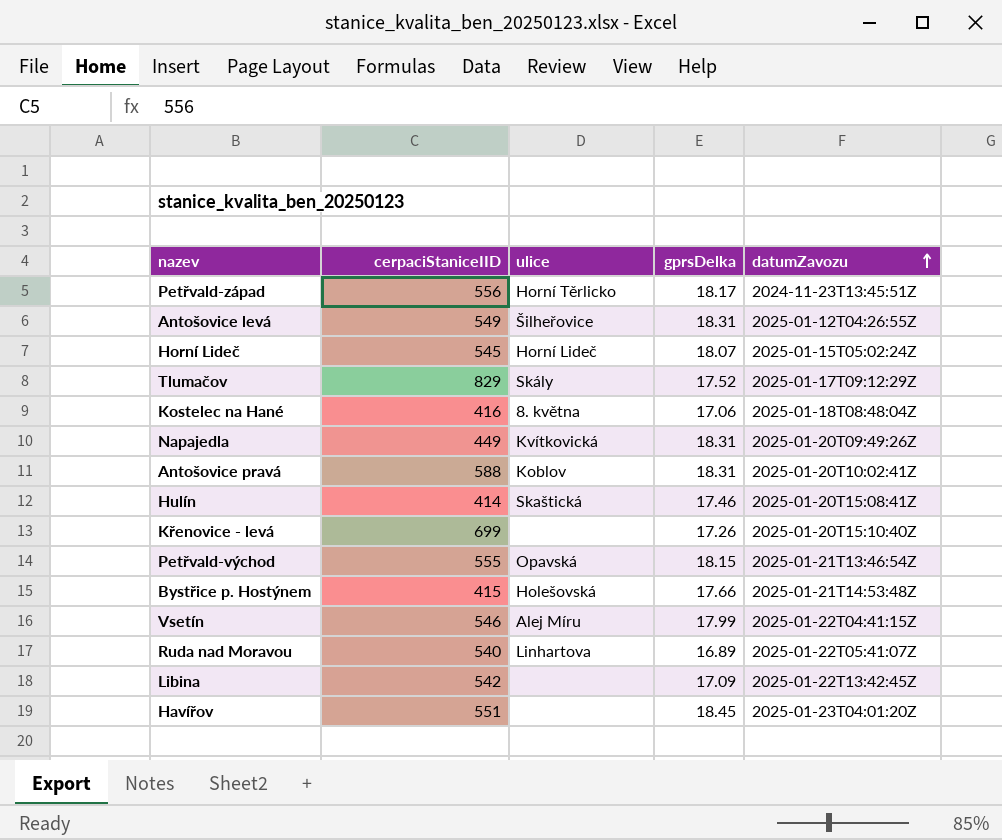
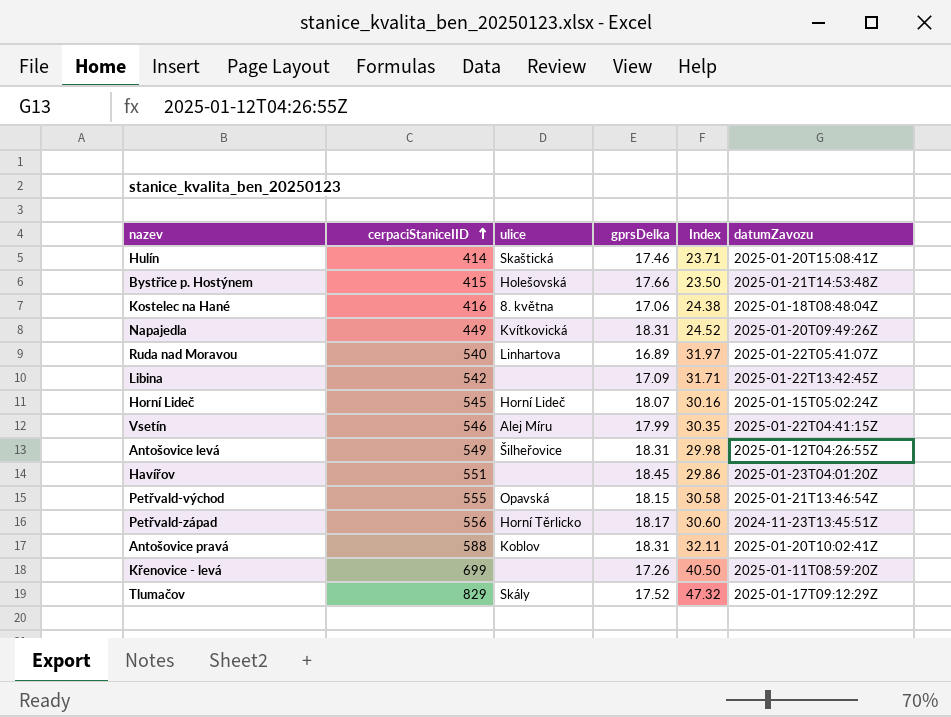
row order: datumZavozu ascending -> cerpaciStaniceIID ascending
column Index | formula: none -> [cerpaciStaniceIID] / [gprsDelka]
Křenovice - levá | datumZavozu: 2025-01-20T15:10:40Z -> 2025-01-11T08:59:20Z

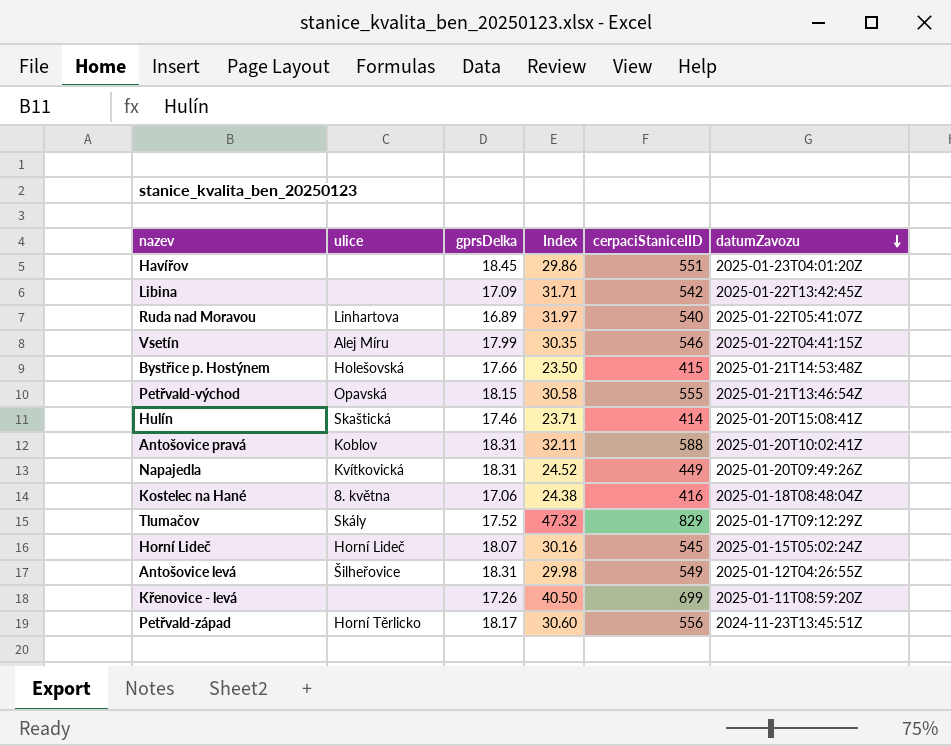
row order: cerpaciStaniceIID ascending -> datumZavozu descending
column cerpaciStaniceIID | position: 2 -> 5

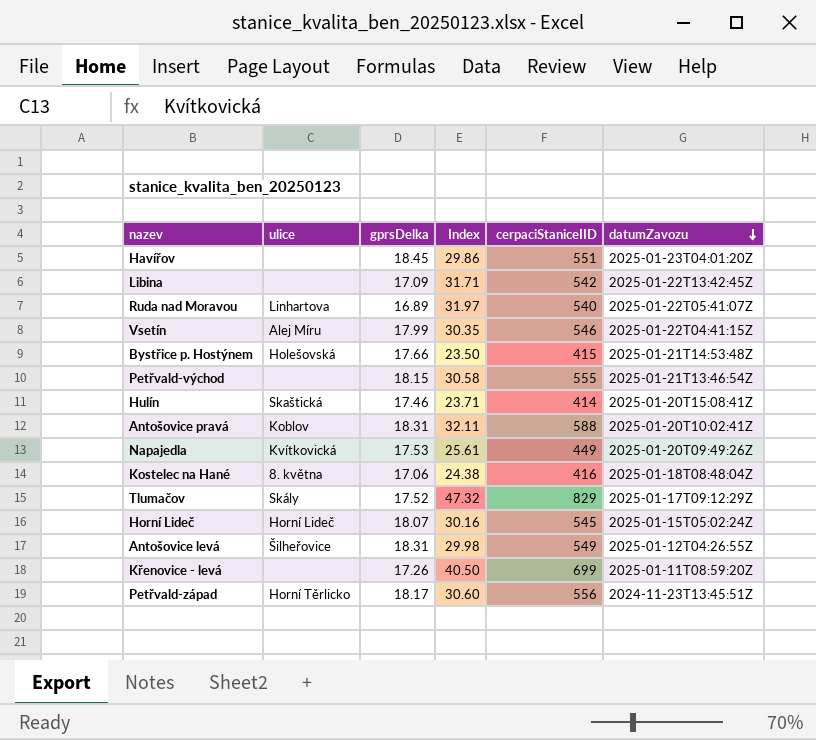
Petřvald-východ | ulice: Opavská -> none
Napajedla | gprsDelka: 18.31 -> 17.53
Napajedla | Index: 24.52 -> 25.61

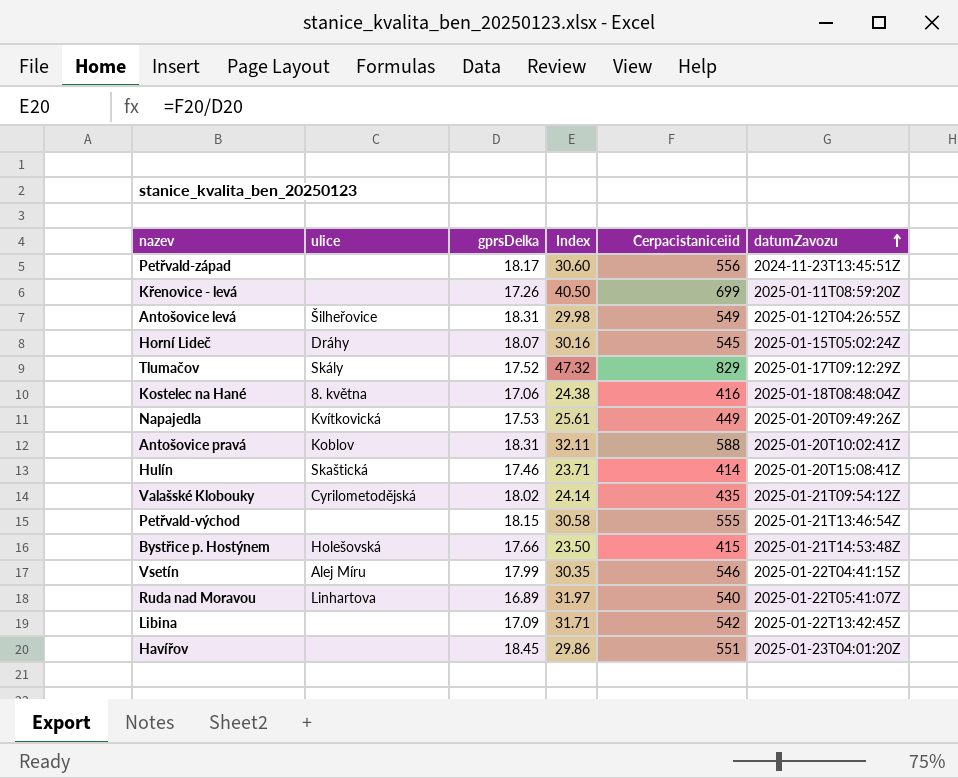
row order: datumZavozu descending -> datumZavozu ascending
column name: cerpaciStaniceIID -> Cerpacistaniceiid
Petřvald-západ | ulice: Horní Těrlicko -> none
Horní Lideč | ulice: Horní Lideč -> Dráhy
row Valašské Klobouky: none -> Cyrilometodějská | 18.02 | 24.14 | 435 | 2025-01-21T09:54:12Z

